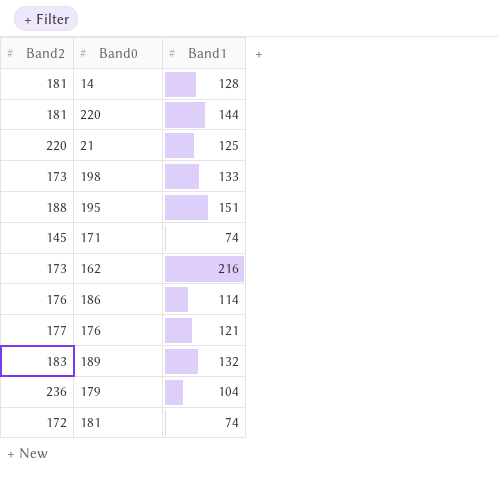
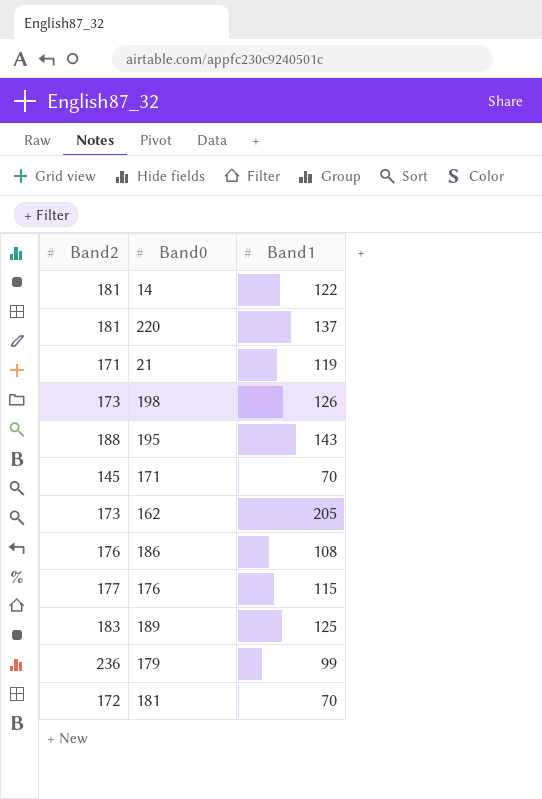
14 | Band1: 128 -> 122
220 | Band1: 144 -> 137
21 | Band2: 220 -> 171
21 | Band1: 125 -> 119
198 | Band1: 133 -> 126
195 | Band1: 151 -> 143
171 | Band1: 74 -> 70
162 | Band1: 216 -> 205
186 | Band1: 114 -> 108
176 | Band1: 121 -> 115
189 | Band1: 132 -> 125
179 | Band1: 104 -> 99
181 | Band1: 74 -> 70

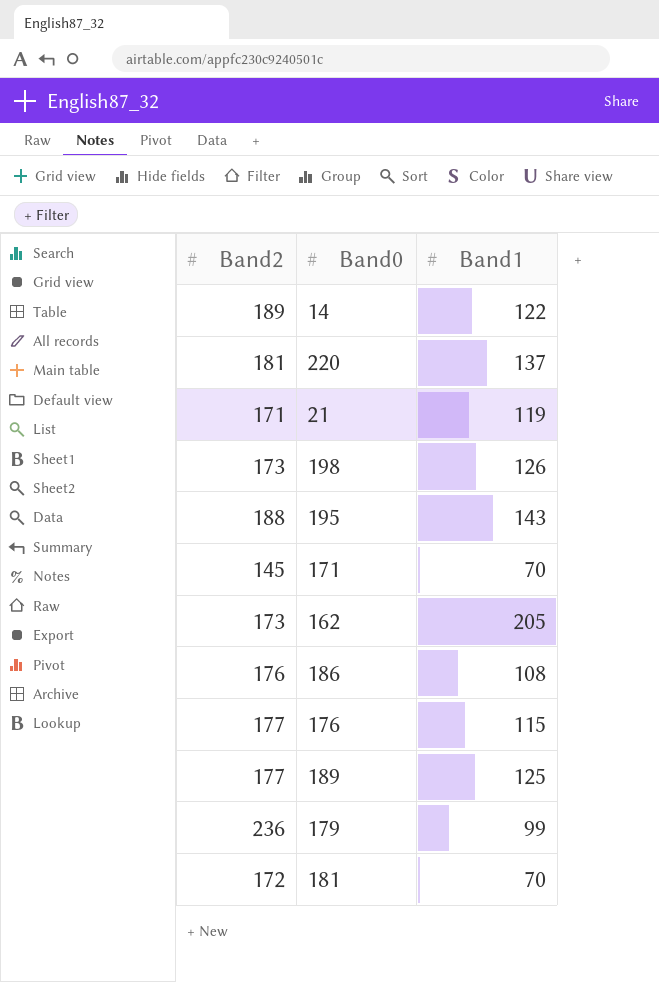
14 | Band2: 181 -> 189
189 | Band2: 183 -> 177

